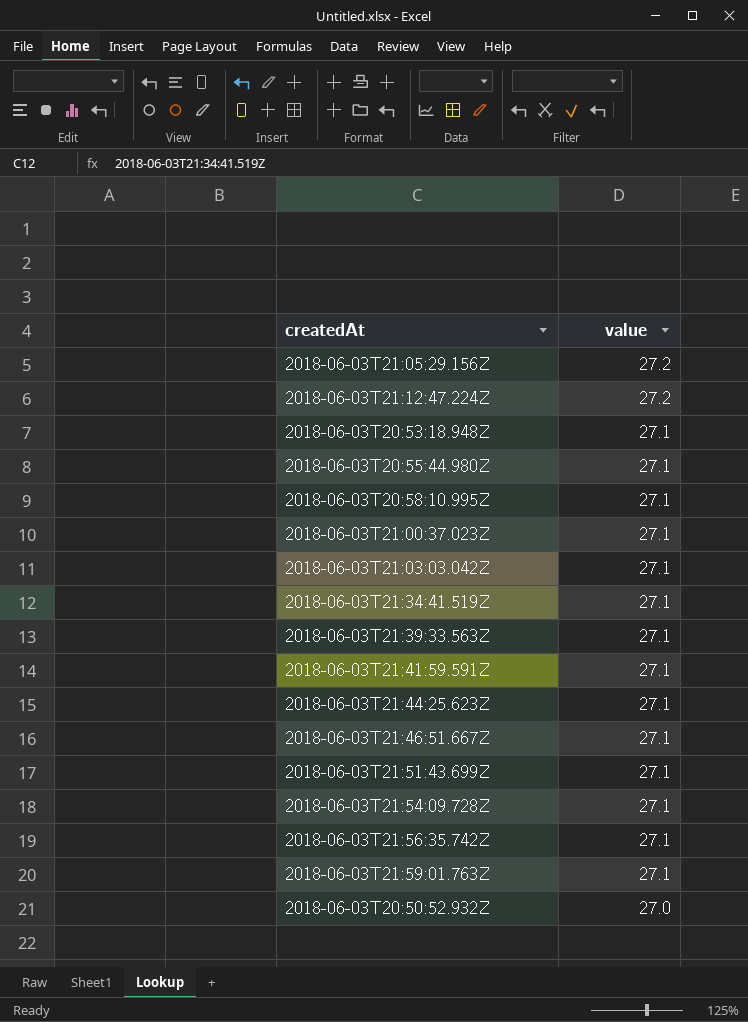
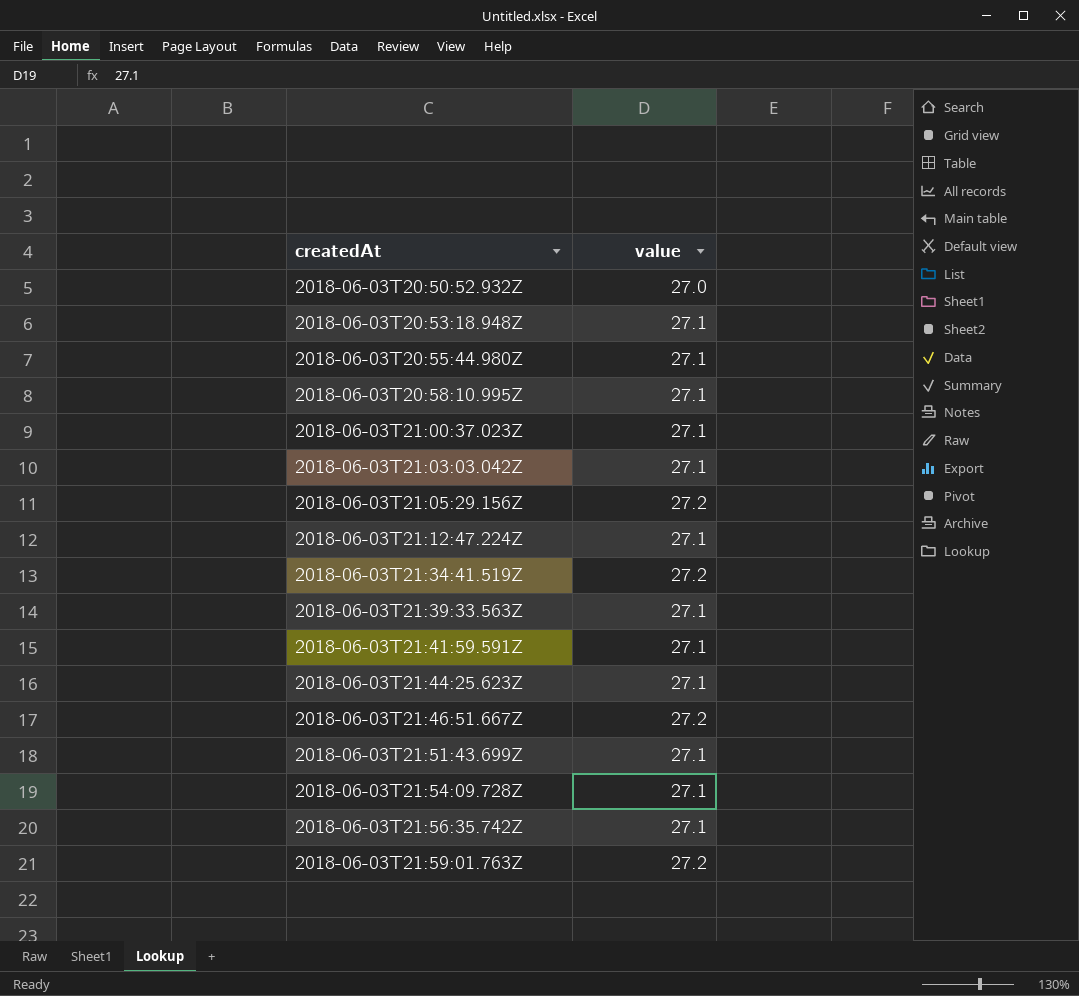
row order: value descending -> createdAt ascending
2018-06-03T21:12:47.224Z | value: 27.2 -> 27.1
2018-06-03T21:34:41.519Z | value: 27.1 -> 27.2
2018-06-03T21:46:51.667Z | value: 27.1 -> 27.2
2018-06-03T21:59:01.763Z | value: 27.1 -> 27.2

